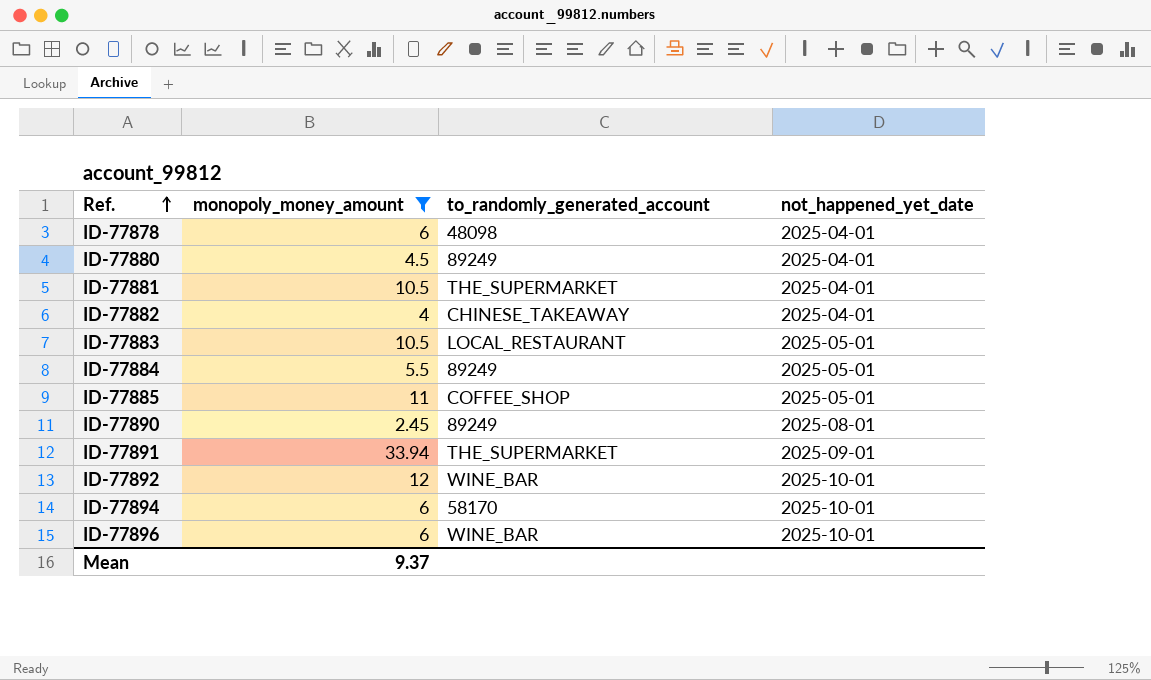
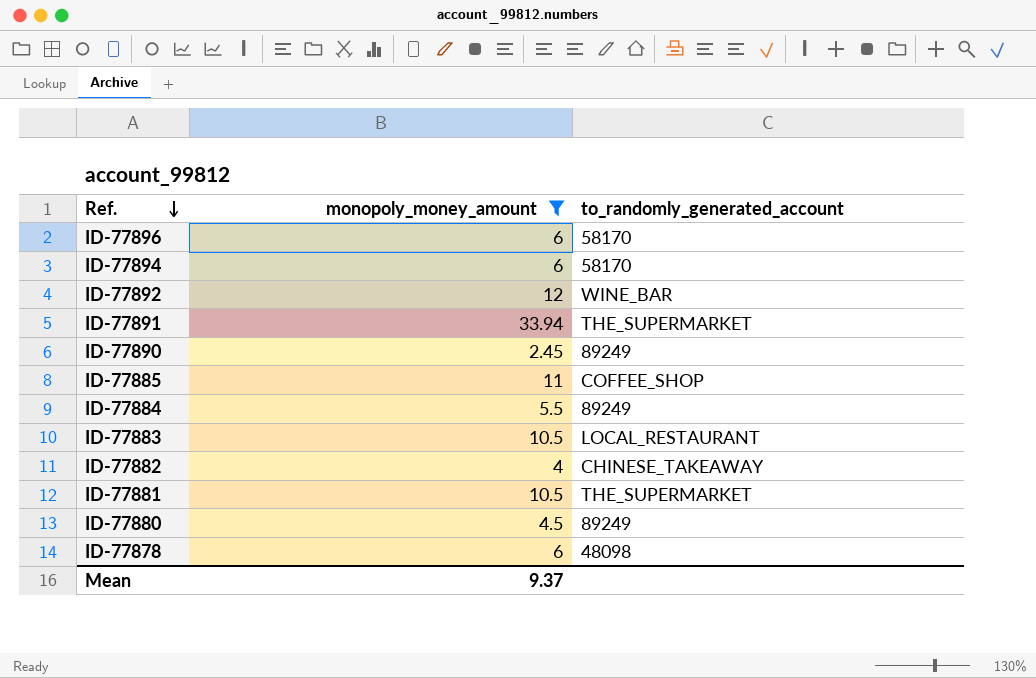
row order: Ref. ascending -> Ref. descending
column not_happened_yet_date | position: 4 -> none
ID-77896 | to_randomly_generated_account: WINE_BAR -> 58170

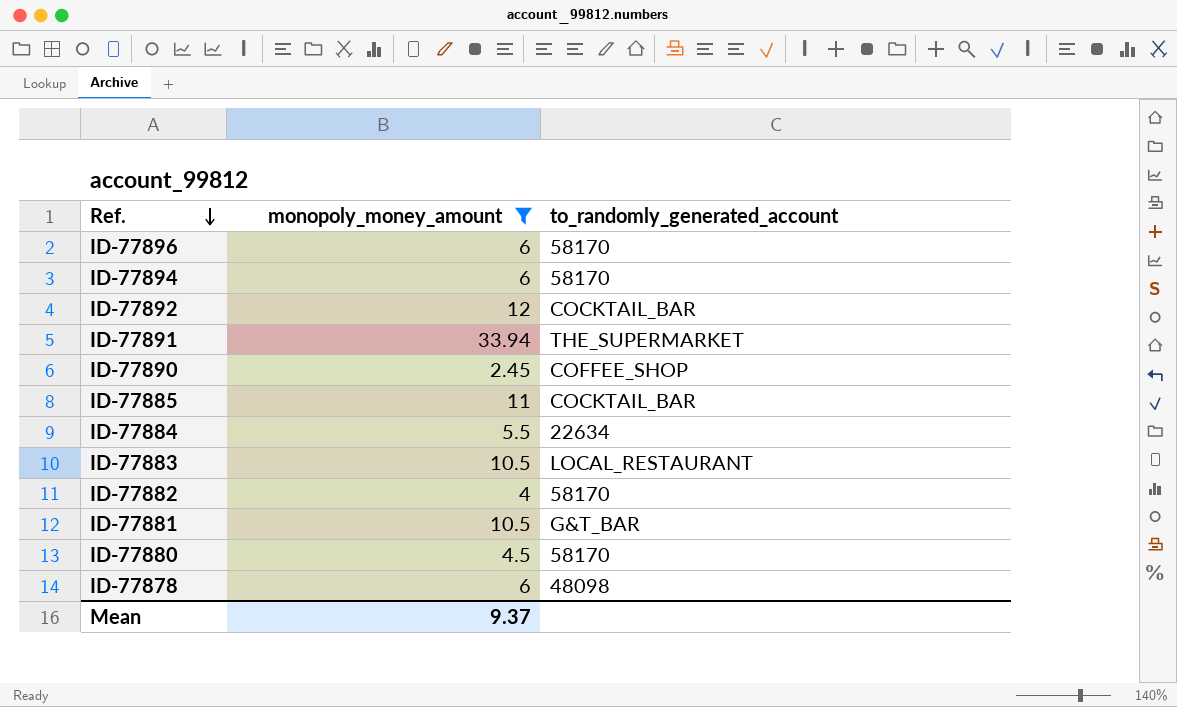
ID-77892 | to_randomly_generated_account: WINE_BAR -> COCKTAIL_BAR
ID-77890 | to_randomly_generated_account: 89249 -> COFFEE_SHOP
ID-77885 | to_randomly_generated_account: COFFEE_SHOP -> COCKTAIL_BAR
ID-77884 | to_randomly_generated_account: 89249 -> 22634
ID-77882 | to_randomly_generated_account: CHINESE_TAKEAWAY -> 58170
ID-77881 | to_randomly_generated_account: THE_SUPERMARKET -> G&T_BAR
ID-77880 | to_randomly_generated_account: 89249 -> 58170

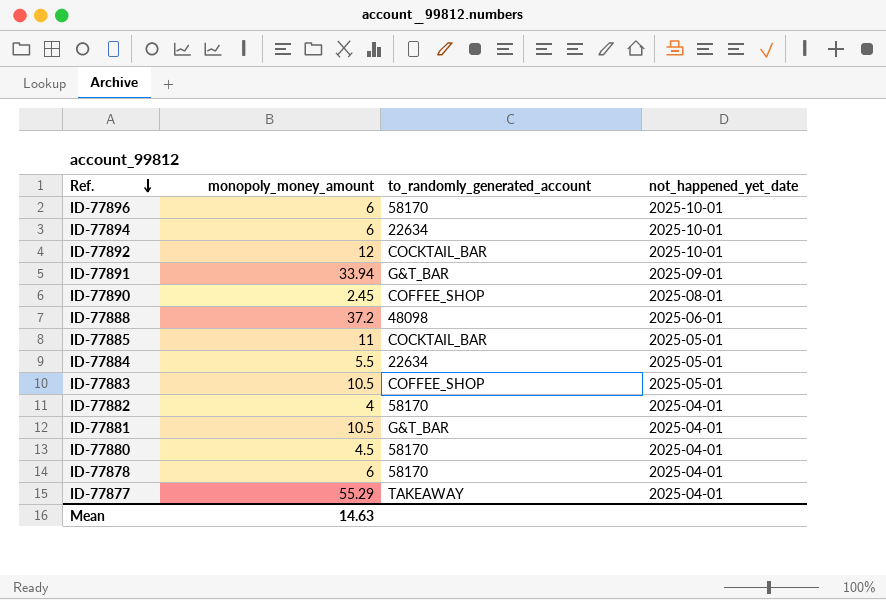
filter: monopoly_money_amount <= 33.94 -> none
column not_happened_yet_date | position: none -> 4
ID-77894 | to_randomly_generated_account: 58170 -> 22634
ID-77891 | to_randomly_generated_account: THE_SUPERMARKET -> G&T_BAR
ID-77883 | to_randomly_generated_account: LOCAL_RESTAURANT -> COFFEE_SHOP
ID-77878 | to_randomly_generated_account: 48098 -> 58170
Mean | monopoly_money_amount: 9.37 -> 14.63

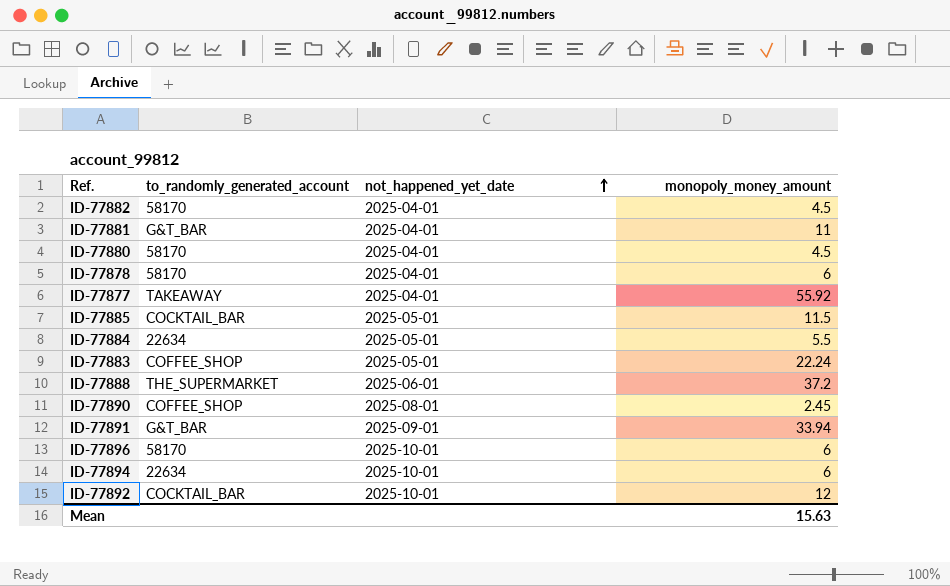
row order: Ref. descending -> not_happened_yet_date ascending
column monopoly_money_amount | position: 2 -> 4
ID-77882 | monopoly_money_amount: 4 -> 4.5
ID-77881 | monopoly_money_amount: 10.5 -> 11
ID-77877 | monopoly_money_amount: 55.29 -> 55.92
ID-77885 | monopoly_money_amount: 11 -> 11.5
ID-77883 | monopoly_money_amount: 10.5 -> 22.24
ID-77888 | to_randomly_generated_account: 48098 -> THE_SUPERMARKET
Mean | monopoly_money_amount: 14.63 -> 15.63

